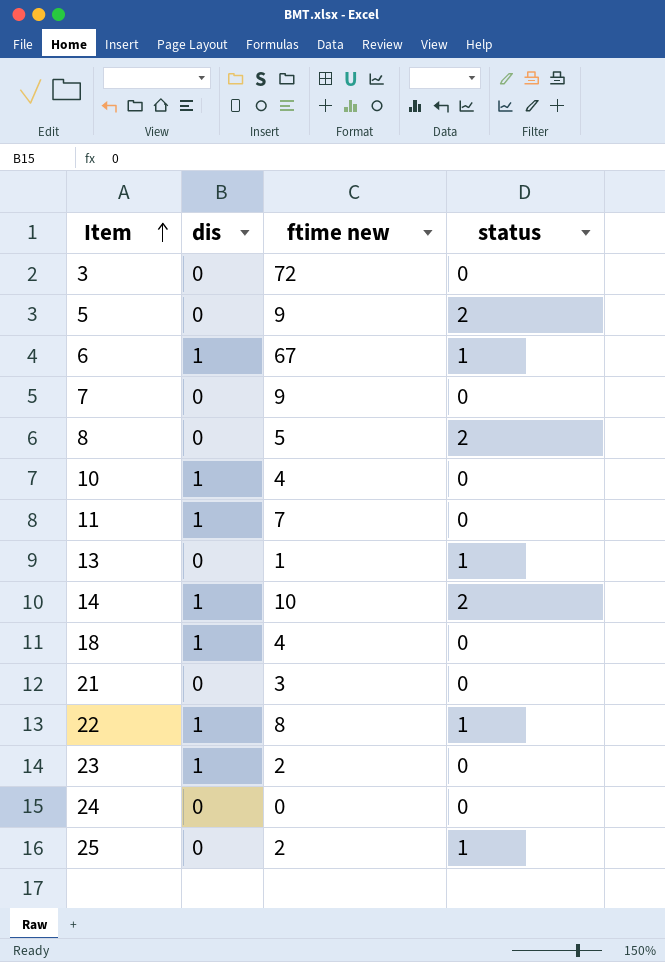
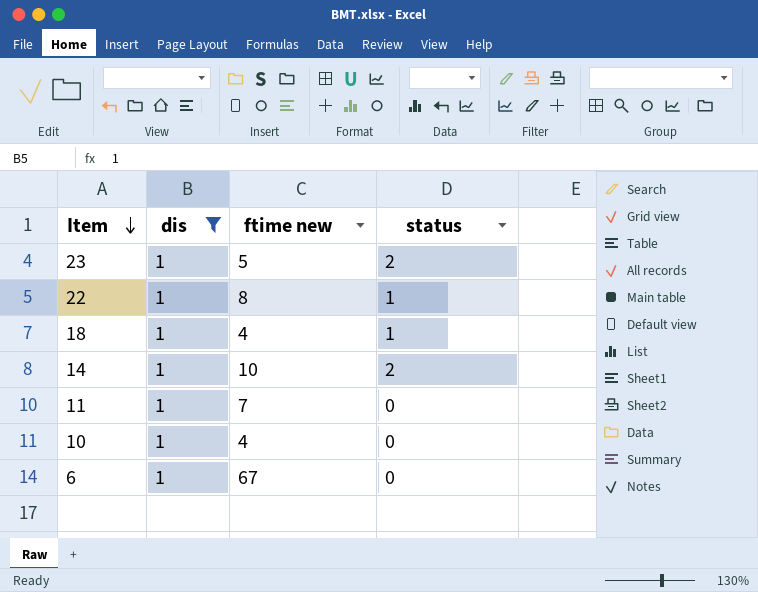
filter: none -> dis = 1
row order: Item ascending -> Item descending
23 | ftime new: 2 -> 5
23 | status: 0 -> 2
18 | status: 0 -> 1
6 | status: 1 -> 0

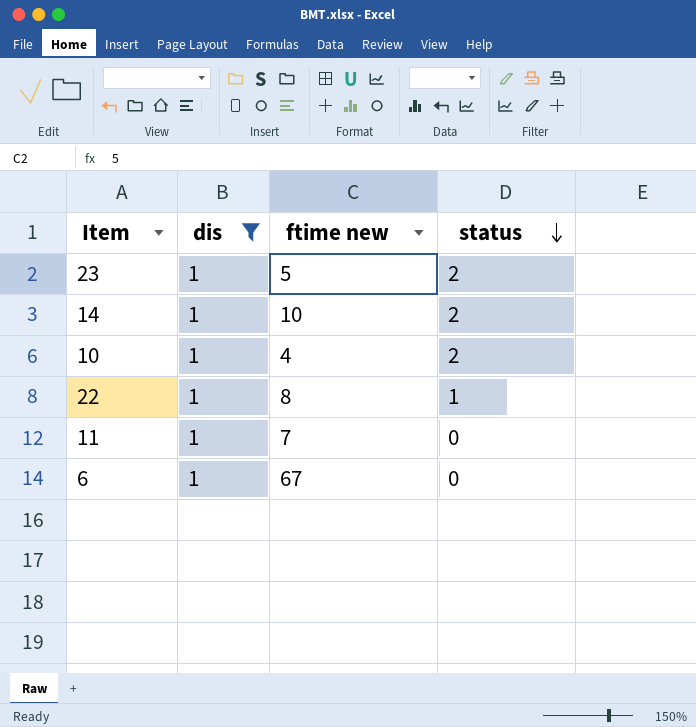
row order: Item descending -> status descending
row 18: 1 | 4 | 1 -> none
10 | status: 0 -> 2

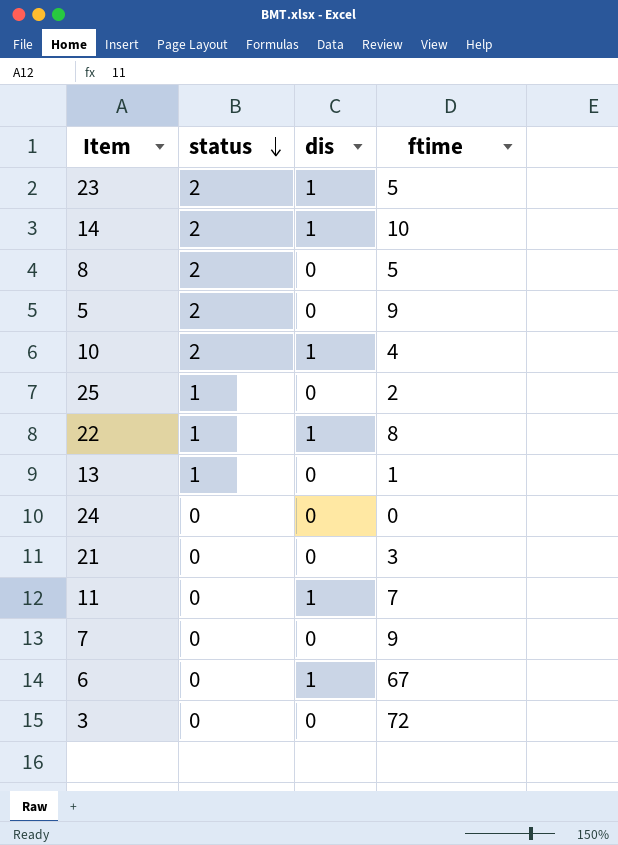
filter: dis = 1 -> none
column status | position: 4 -> 2
column name: ftime new -> ftime

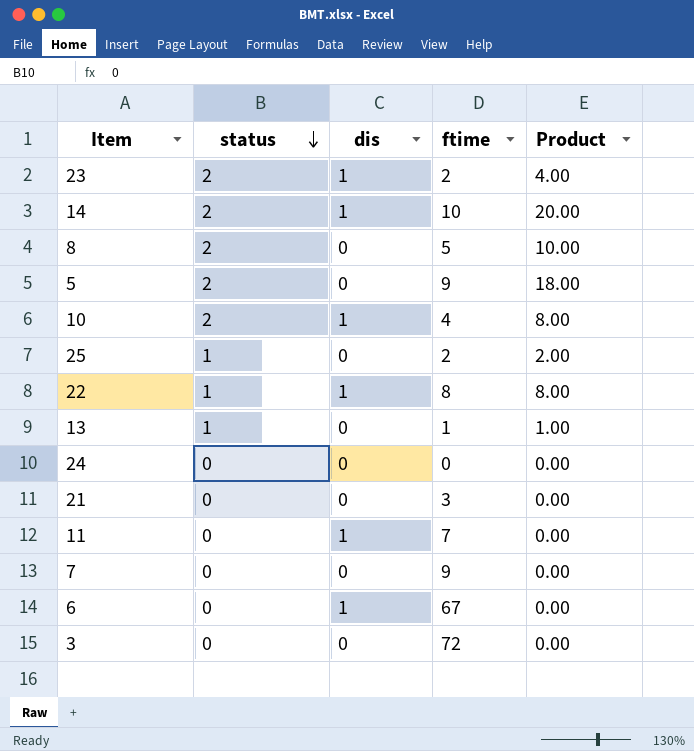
column Product | formula: none -> [status] * [ftime]
23 | ftime: 5 -> 2

